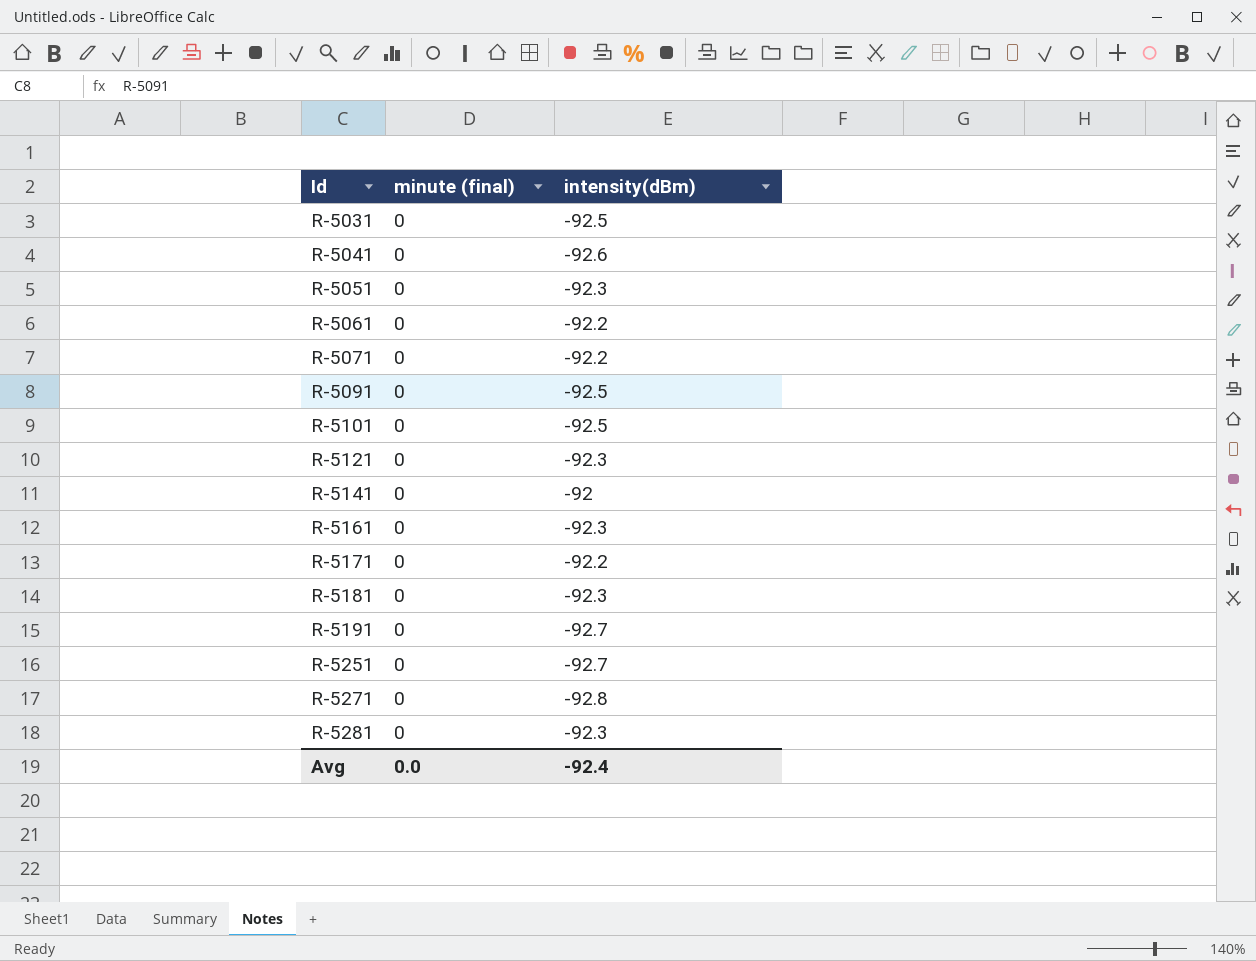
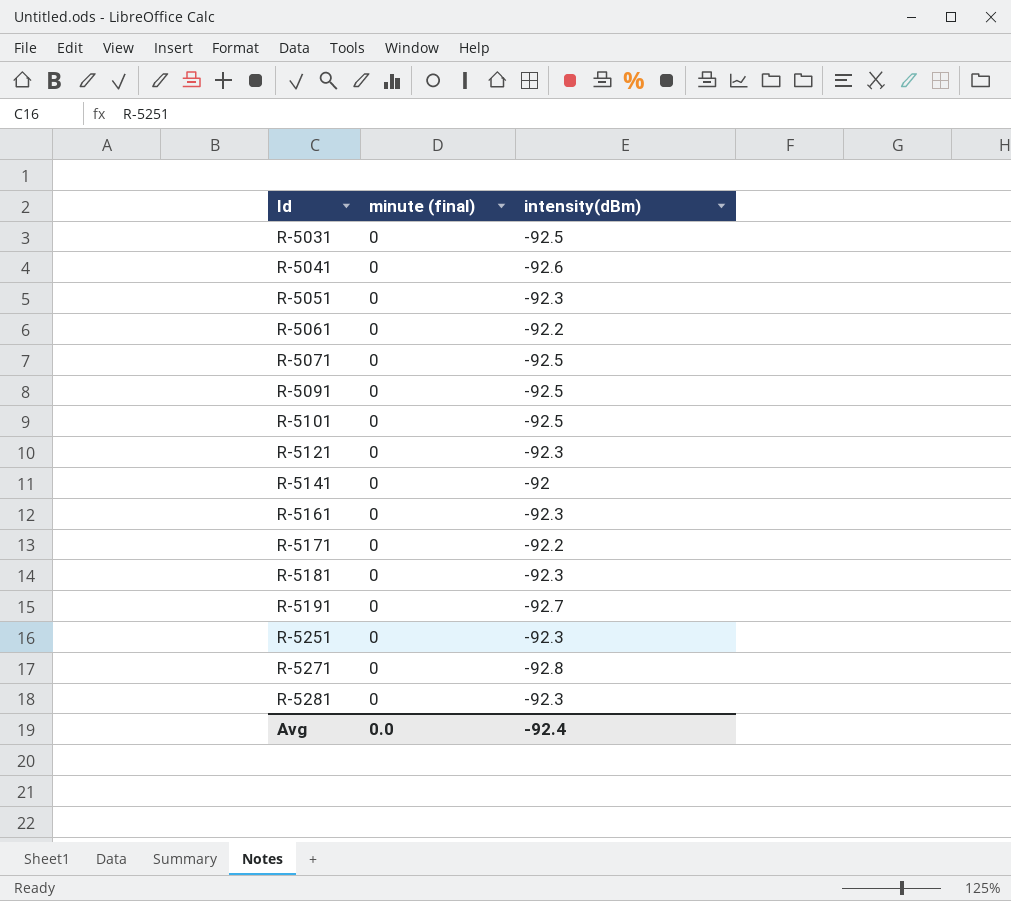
R-5071 | intensity(dBm): -92.2 -> -92.5
R-5251 | intensity(dBm): -92.7 -> -92.3

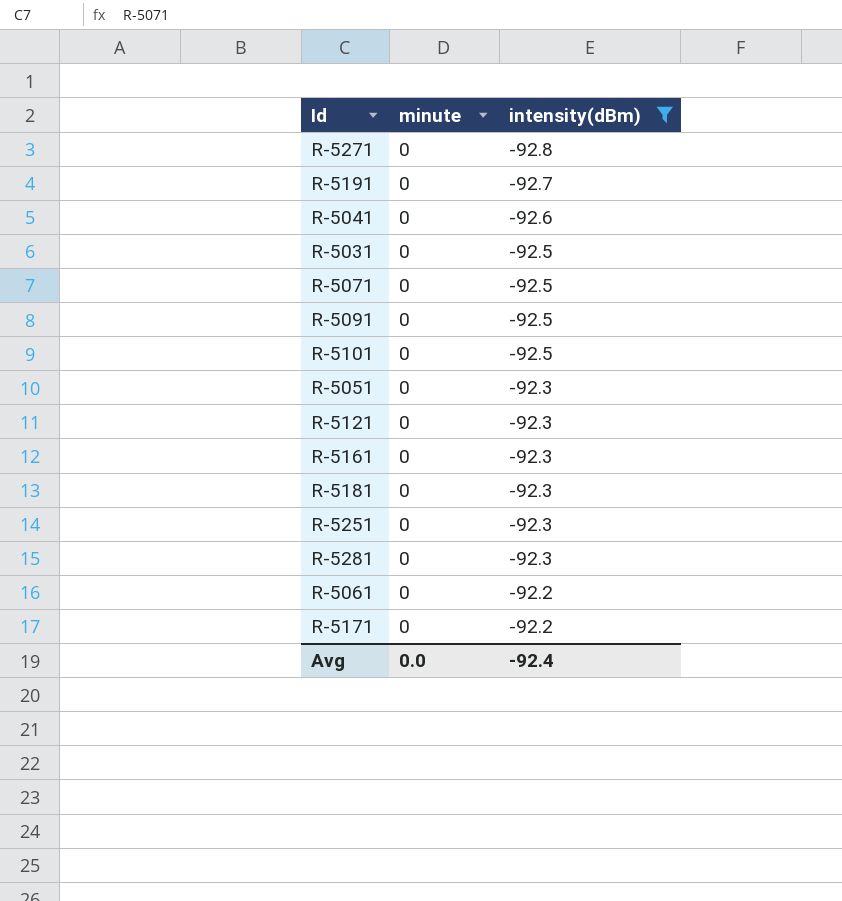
filter: none -> intensity(dBm) != -92
row order: Id ascending -> intensity(dBm) ascending
column name: minute (final) -> minute

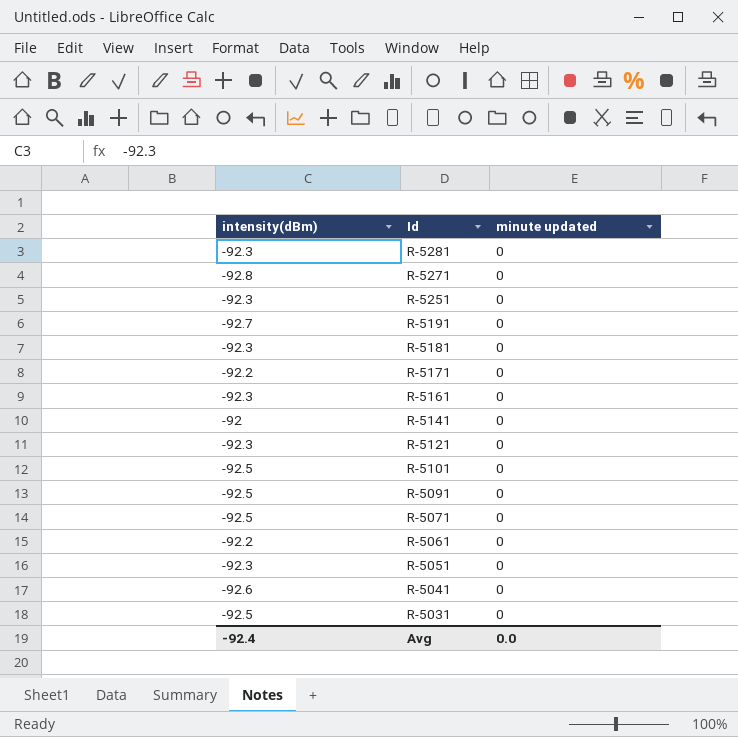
filter: intensity(dBm) != -92 -> none
row order: intensity(dBm) ascending -> Id descending
column intensity(dBm) | position: 3 -> 1
column name: minute -> minute updated

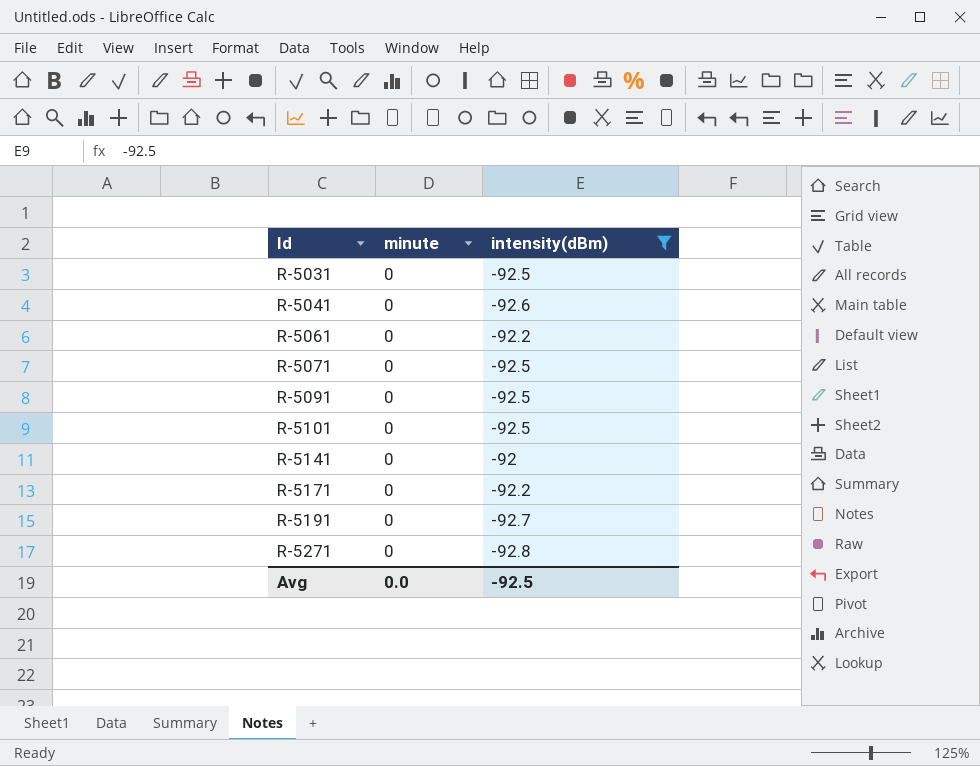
filter: none -> intensity(dBm) != -92.3
row order: Id descending -> Id ascending
column name: minute updated -> minute
column intensity(dBm) | position: 1 -> 3
Avg | intensity(dBm): -92.4 -> -92.5

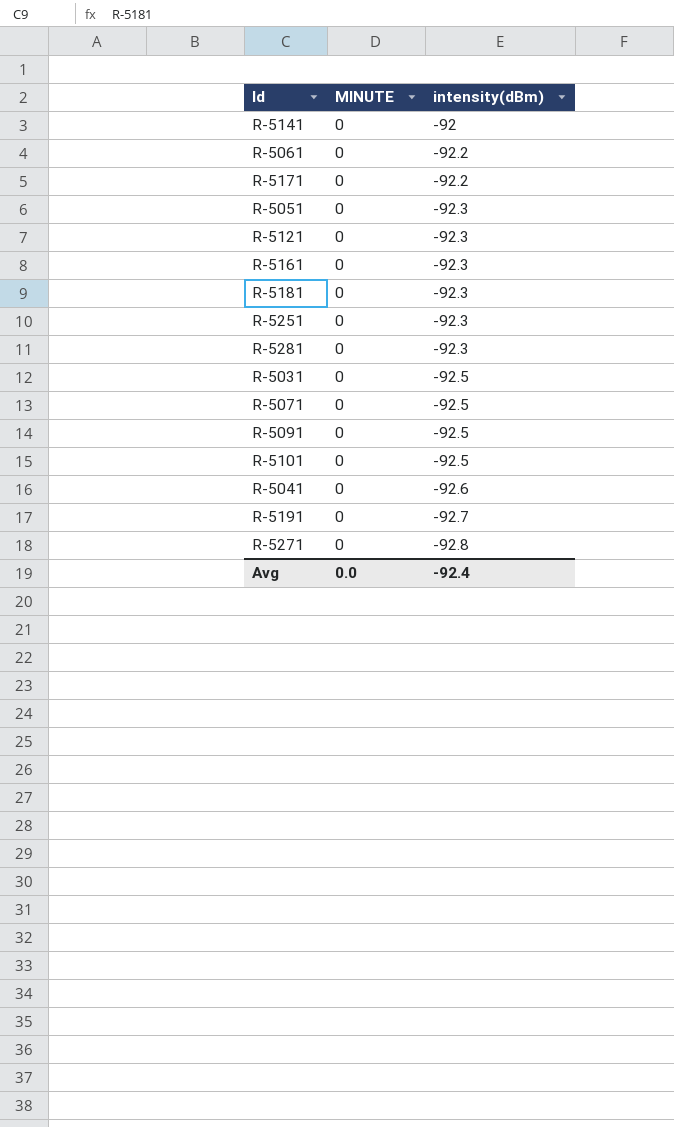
filter: intensity(dBm) != -92.3 -> none
row order: Id ascending -> intensity(dBm) descending
column name: minute -> MINUTE
Avg | intensity(dBm): -92.5 -> -92.4

